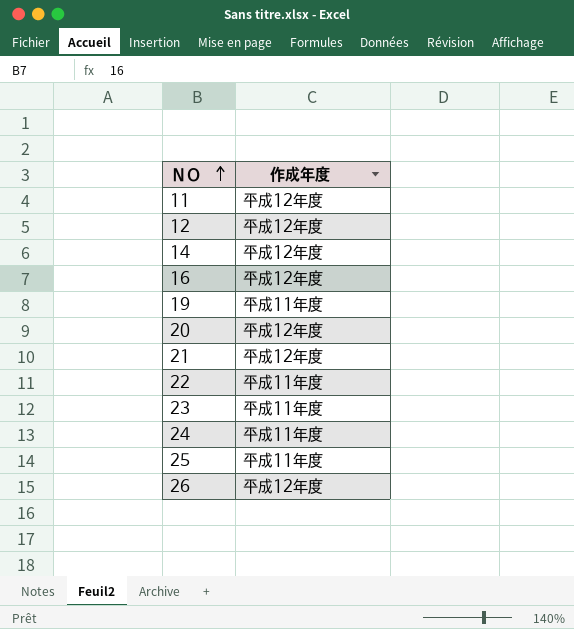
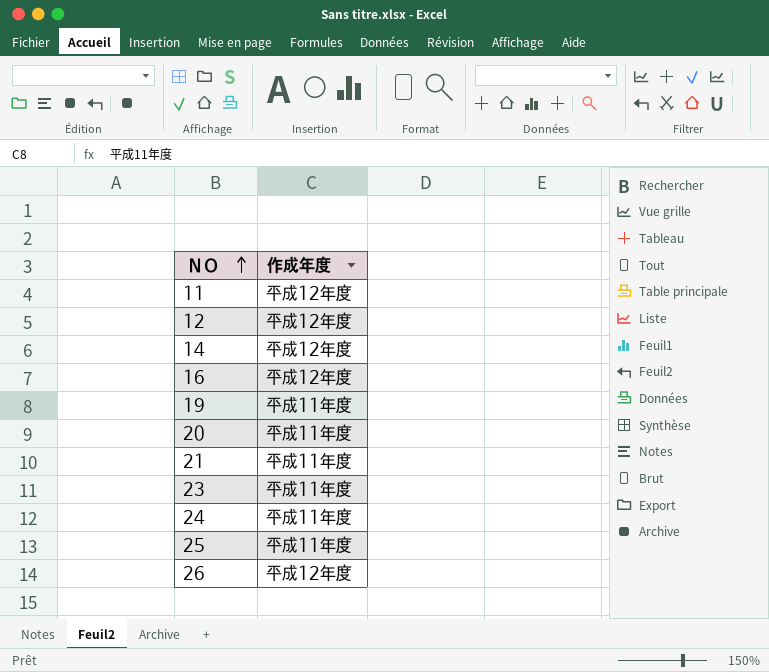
row 22: 平成11年度 -> none
20 | 作成年度: 平成12年度 -> 平成11年度
21 | 作成年度: 平成12年度 -> 平成11年度

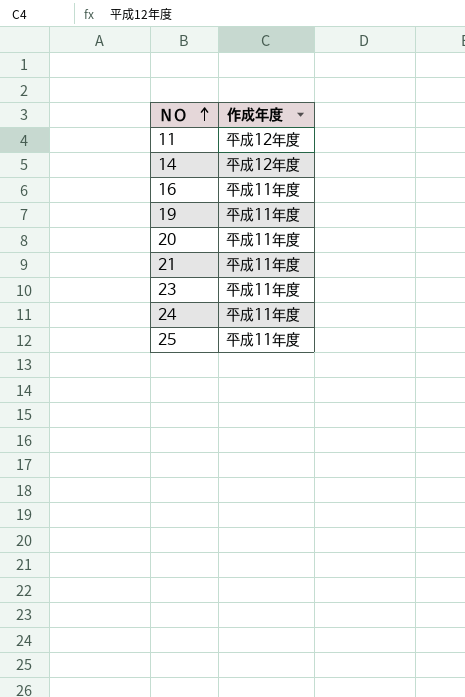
row 12: 平成12年度 -> none
row 26: 平成12年度 -> none
16 | 作成年度: 平成12年度 -> 平成11年度

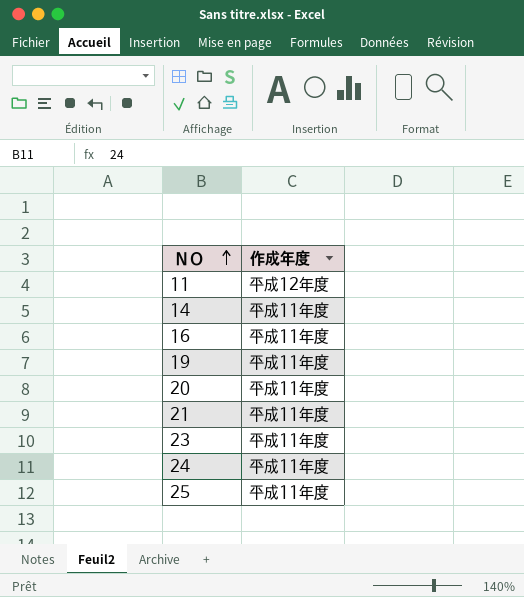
14 | 作成年度: 平成12年度 -> 平成11年度

